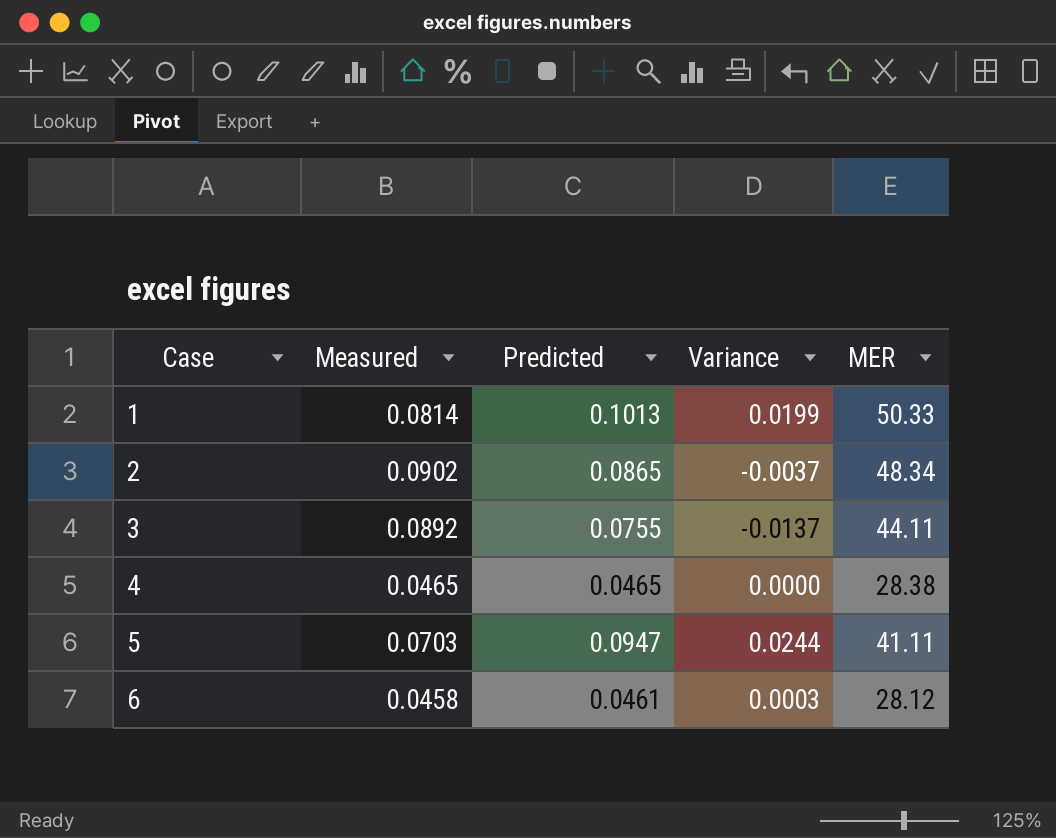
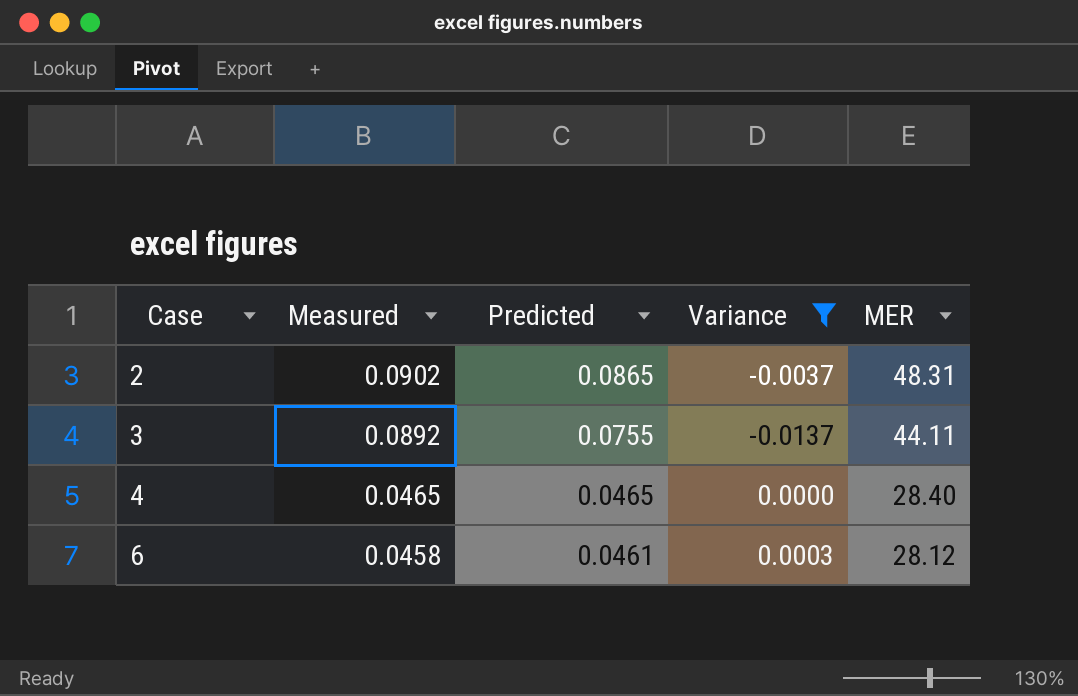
filter: none -> Variance <= 0.0003
2 | MER: 48.34 -> 48.31
4 | MER: 28.38 -> 28.40

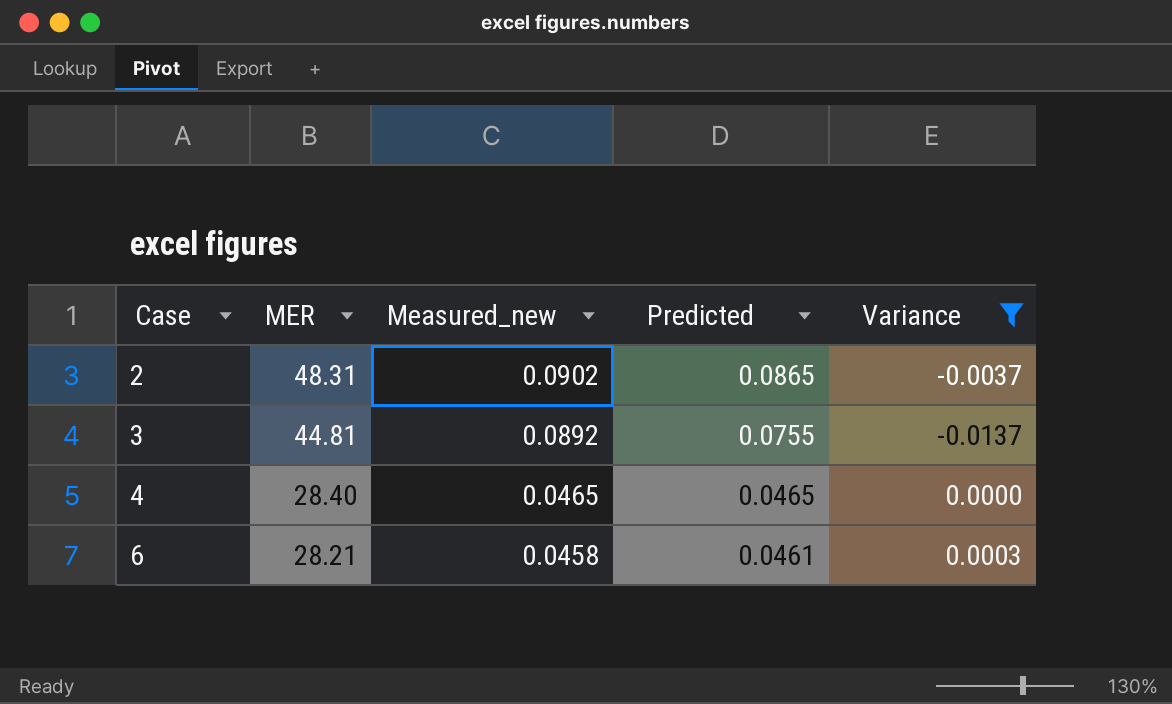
column MER | position: 5 -> 2
column name: Measured -> Measured_new
3 | MER: 44.11 -> 44.81
6 | MER: 28.12 -> 28.21

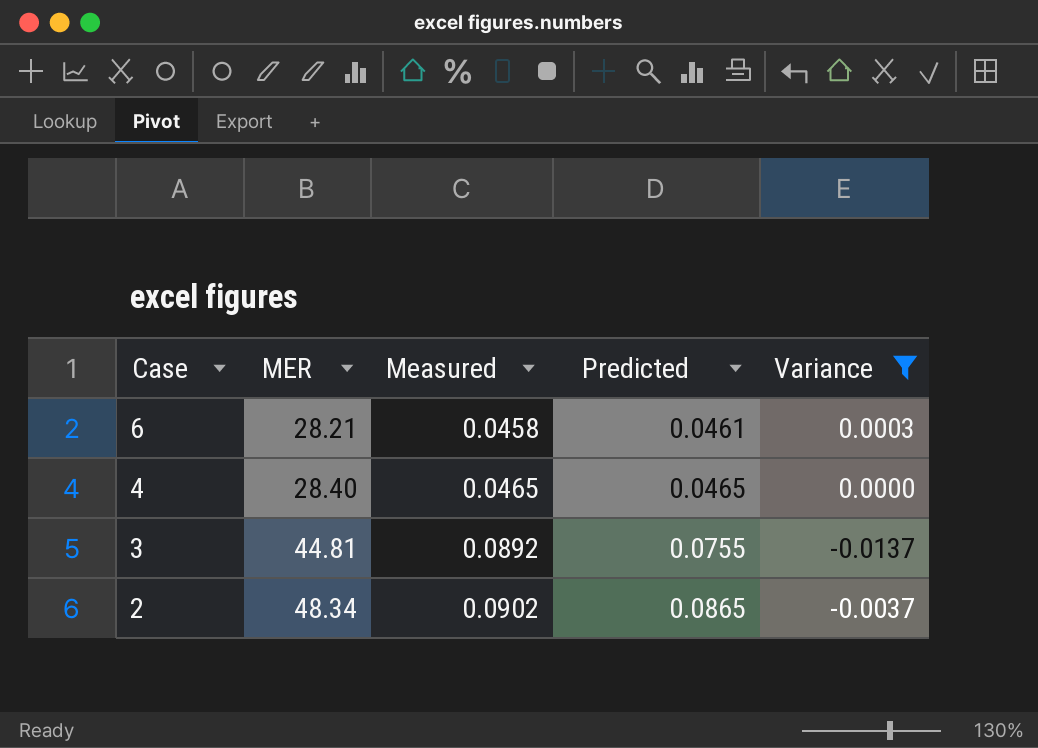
row order: Case ascending -> Case descending
column name: Measured_new -> Measured
2 | MER: 48.31 -> 48.34

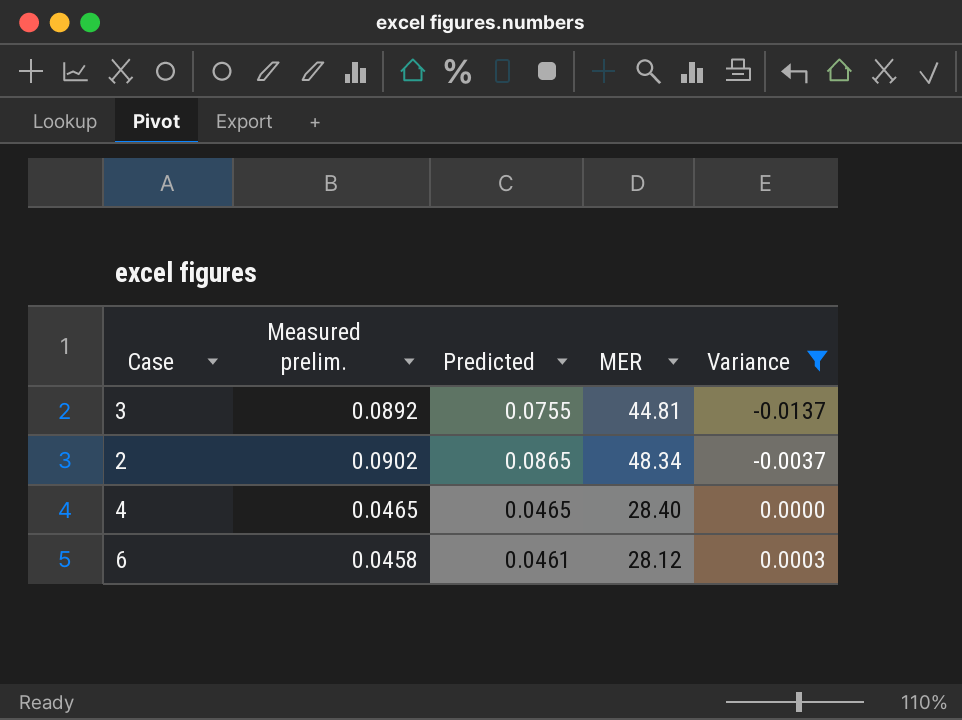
row order: Case descending -> Variance ascending
column name: Measured -> Measured prelim.
column MER | position: 2 -> 4
6 | MER: 28.21 -> 28.12

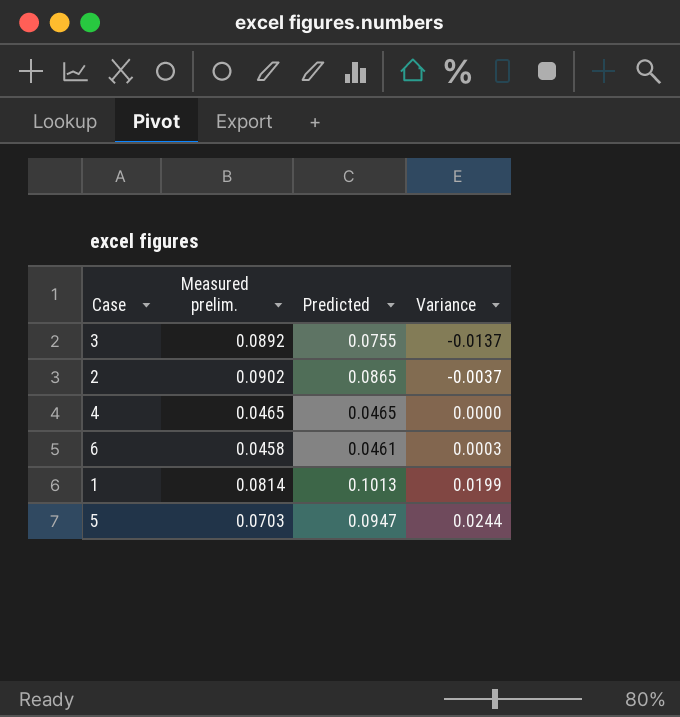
filter: Variance <= 0.0003 -> none
column MER | position: 4 -> none

